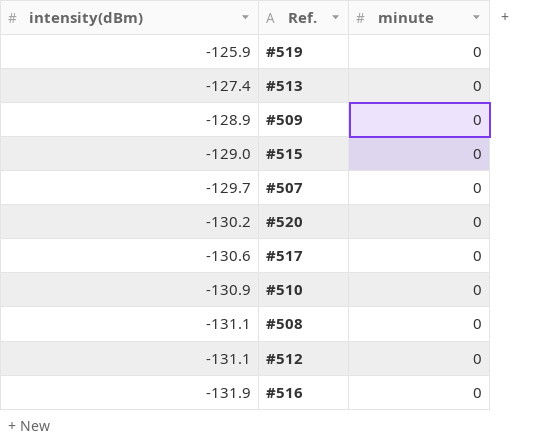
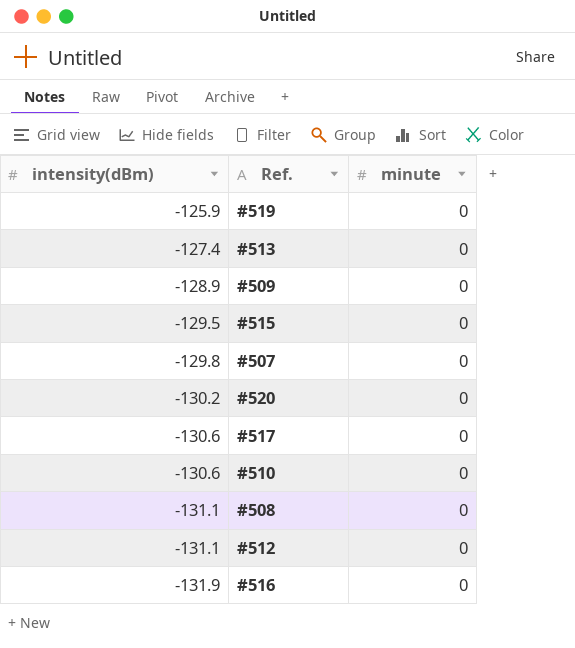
#515 | intensity(dBm): -129.0 -> -129.5
#507 | intensity(dBm): -129.7 -> -129.8
#510 | intensity(dBm): -130.9 -> -130.6

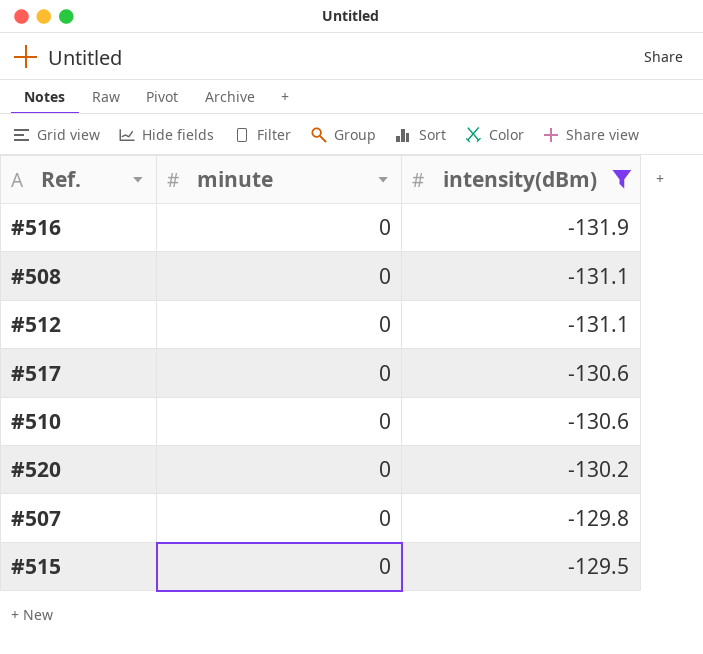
filter: none -> intensity(dBm) <= -129.5
row order: intensity(dBm) descending -> intensity(dBm) ascending
column intensity(dBm) | position: 1 -> 3

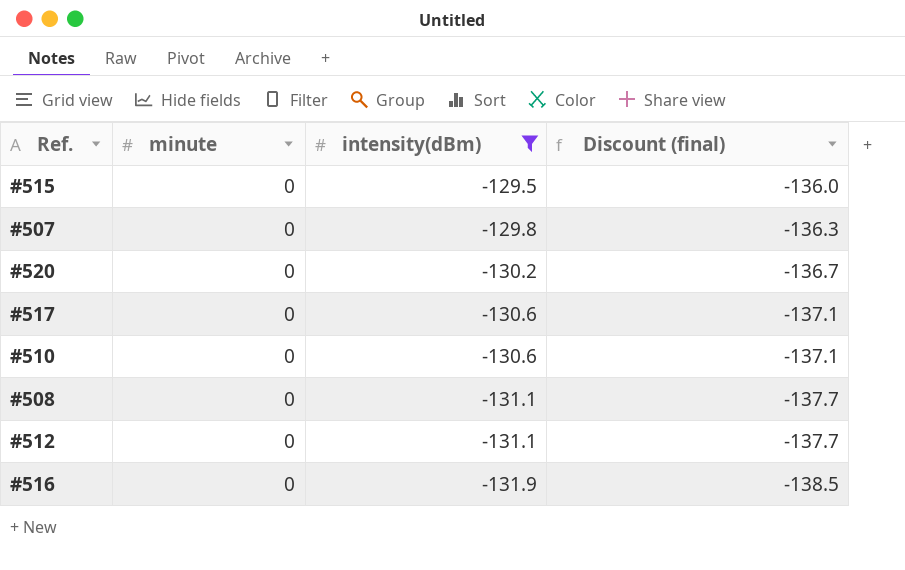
row order: intensity(dBm) ascending -> intensity(dBm) descending
column Discount (final) | formula: none -> [intensity(dBm)] * 1.05

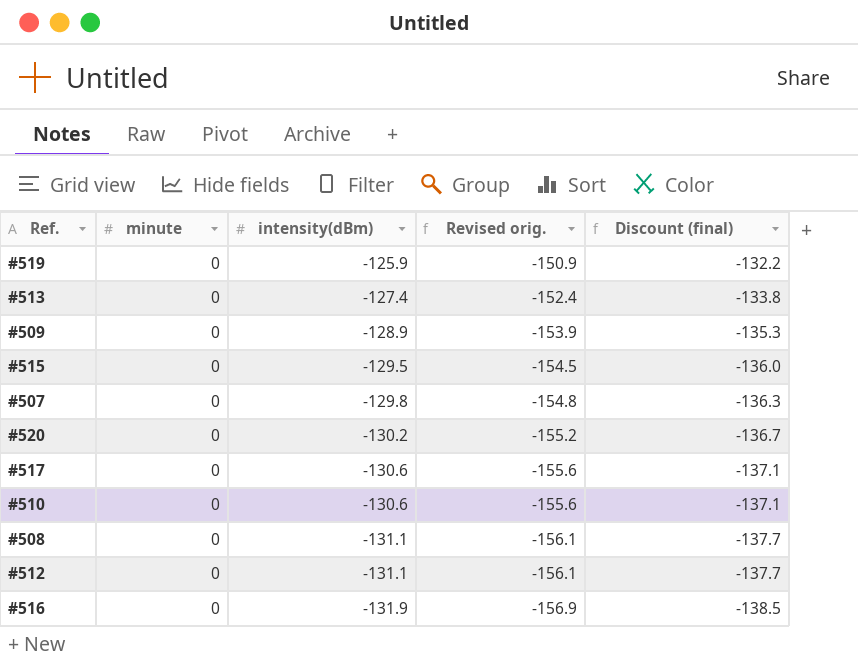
filter: intensity(dBm) <= -129.5 -> none
column Revised orig. | formula: none -> [intensity(dBm)] - 25

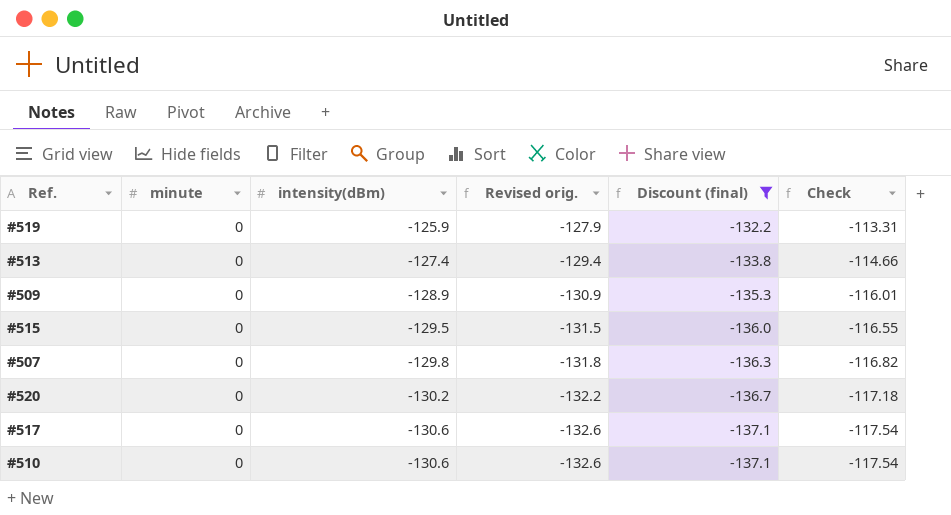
filter: none -> Discount (final) >= -137.1
column Revised orig. | formula: [intensity(dBm)] - 25 -> [intensity(dBm)] - 2
column Check | formula: none -> [intensity(dBm)] * 0.9

